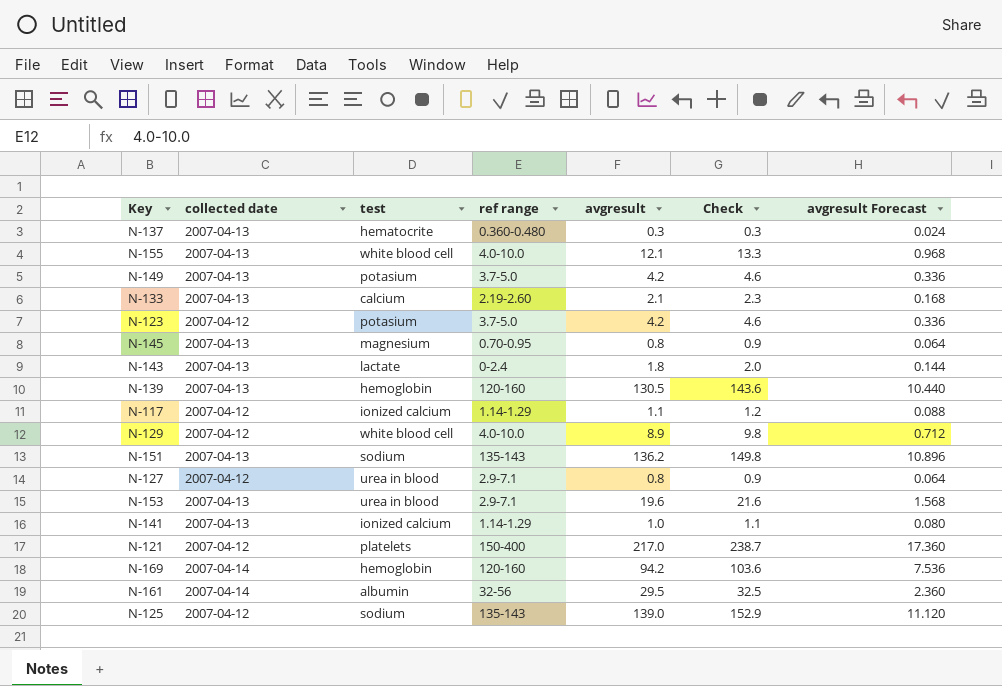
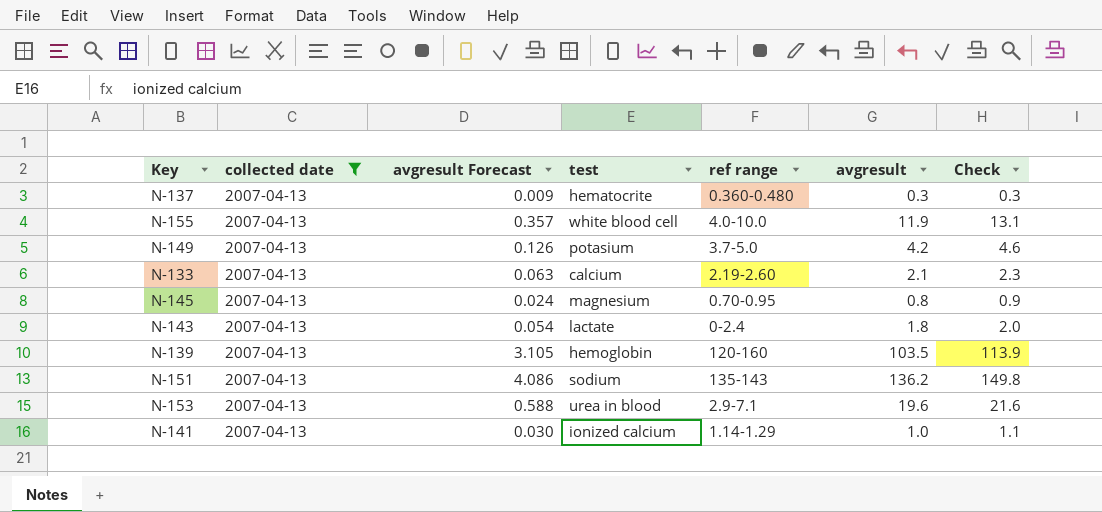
filter: none -> collected date = 2007-04-13
column avgresult Forecast | formula: [avgresult] * 0.08 -> [avgresult] * 0.03
column avgresult Forecast | position: 7 -> 3
N-155 | avgresult: 12.1 -> 11.9
N-155 | Check: 13.3 -> 13.1
N-139 | avgresult: 130.5 -> 103.5
N-139 | Check: 143.6 -> 113.9

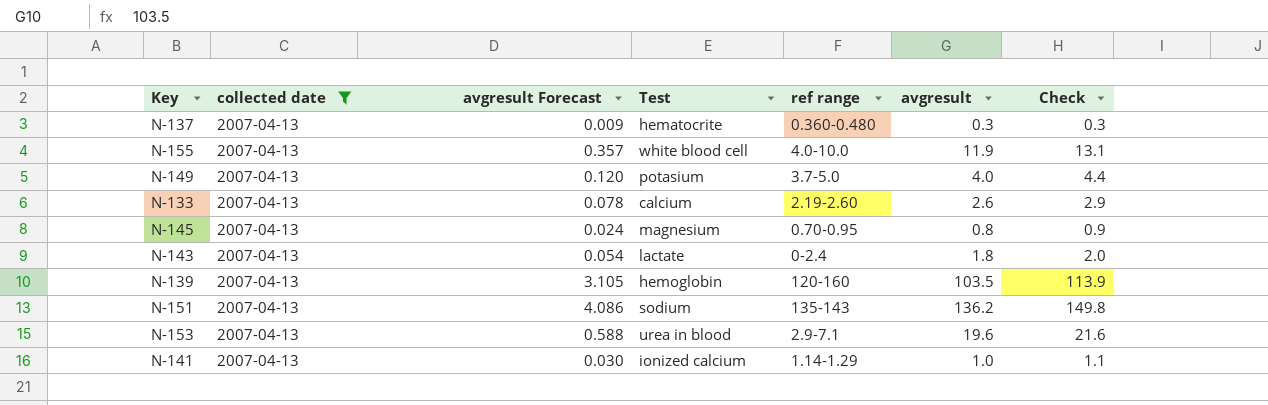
column name: test -> Test
N-149 | avgresult Forecast: 0.126 -> 0.120
N-149 | avgresult: 4.2 -> 4.0
N-149 | Check: 4.6 -> 4.4
N-133 | avgresult Forecast: 0.063 -> 0.078
N-133 | avgresult: 2.1 -> 2.6
N-133 | Check: 2.3 -> 2.9

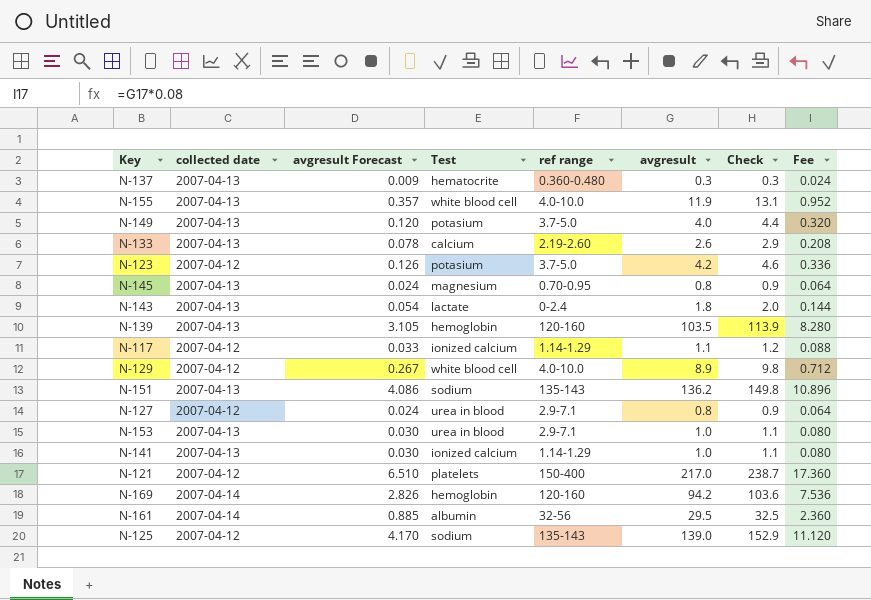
filter: collected date = 2007-04-13 -> none
column Fee | formula: none -> [avgresult] * 0.08
N-153 | avgresult Forecast: 0.588 -> 0.030
N-153 | avgresult: 19.6 -> 1.0
N-153 | Check: 21.6 -> 1.1

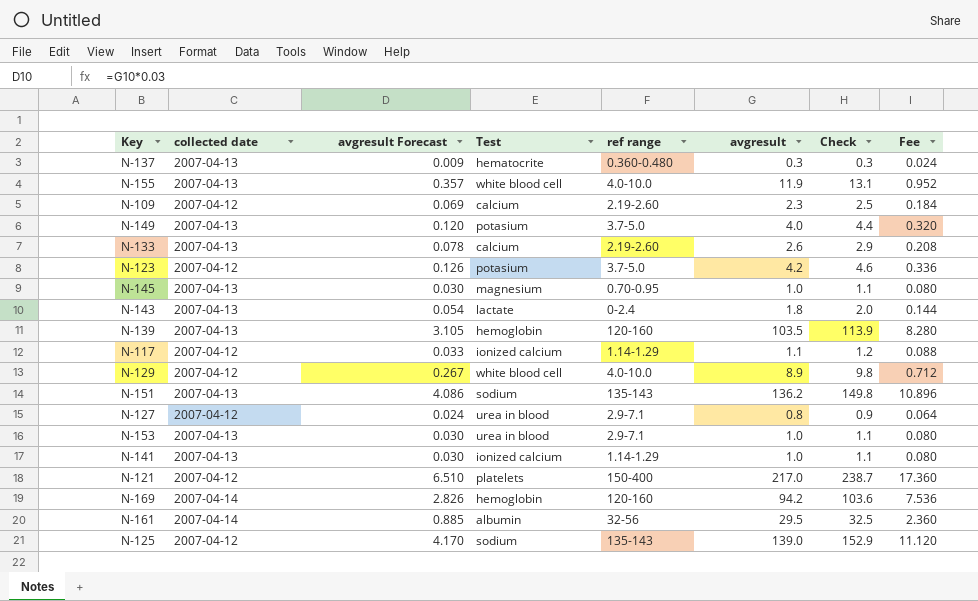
row N-109: none -> 2007-04-12 | 0.069 | calcium | 2.19-2.60 | 2.3 | 2.5 | 0.184
N-145 | avgresult Forecast: 0.024 -> 0.030
N-145 | avgresult: 0.8 -> 1.0
N-145 | Check: 0.9 -> 1.1
N-145 | Fee: 0.064 -> 0.080

